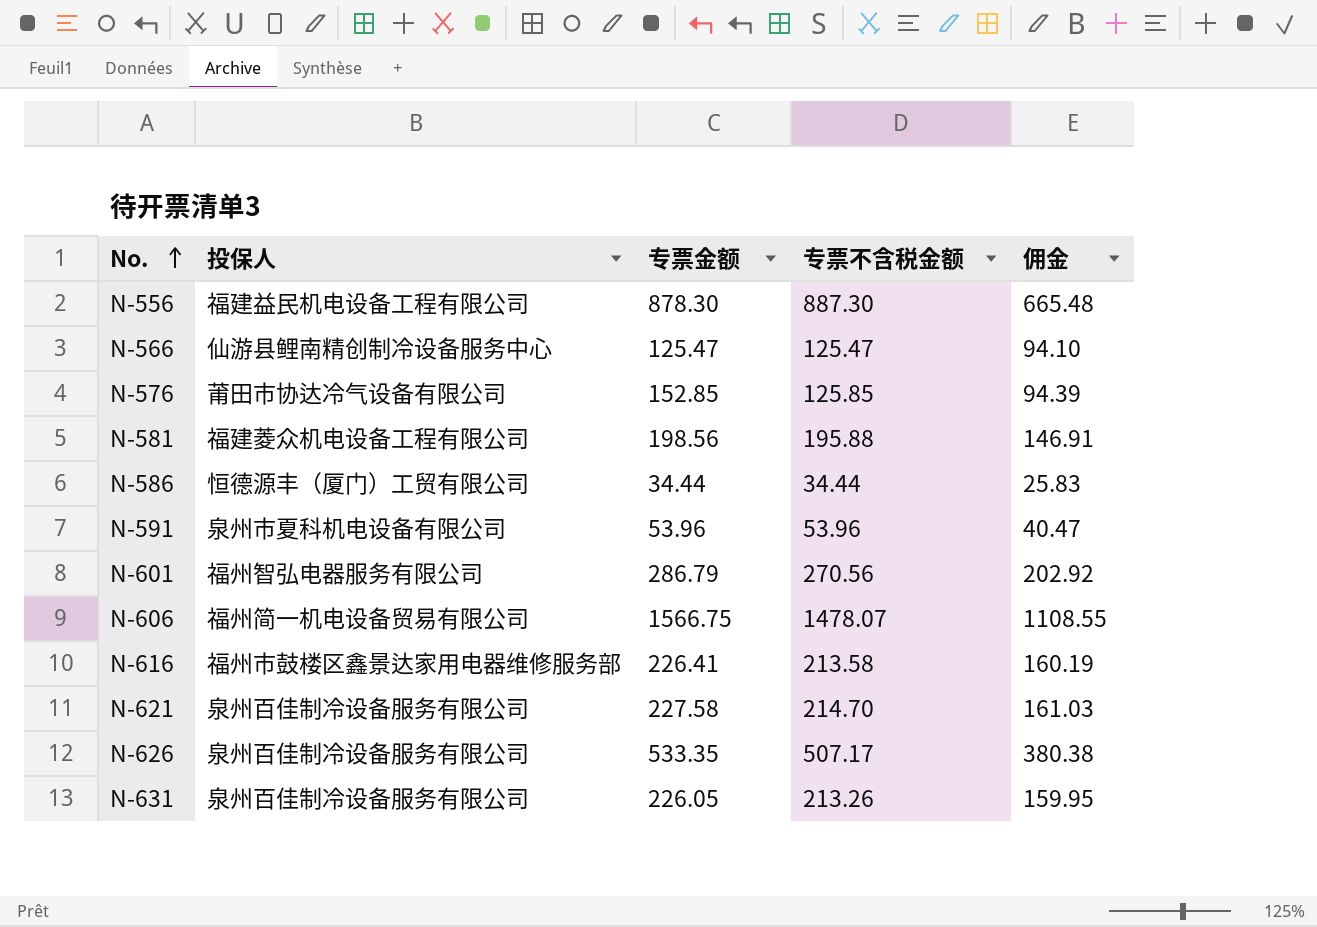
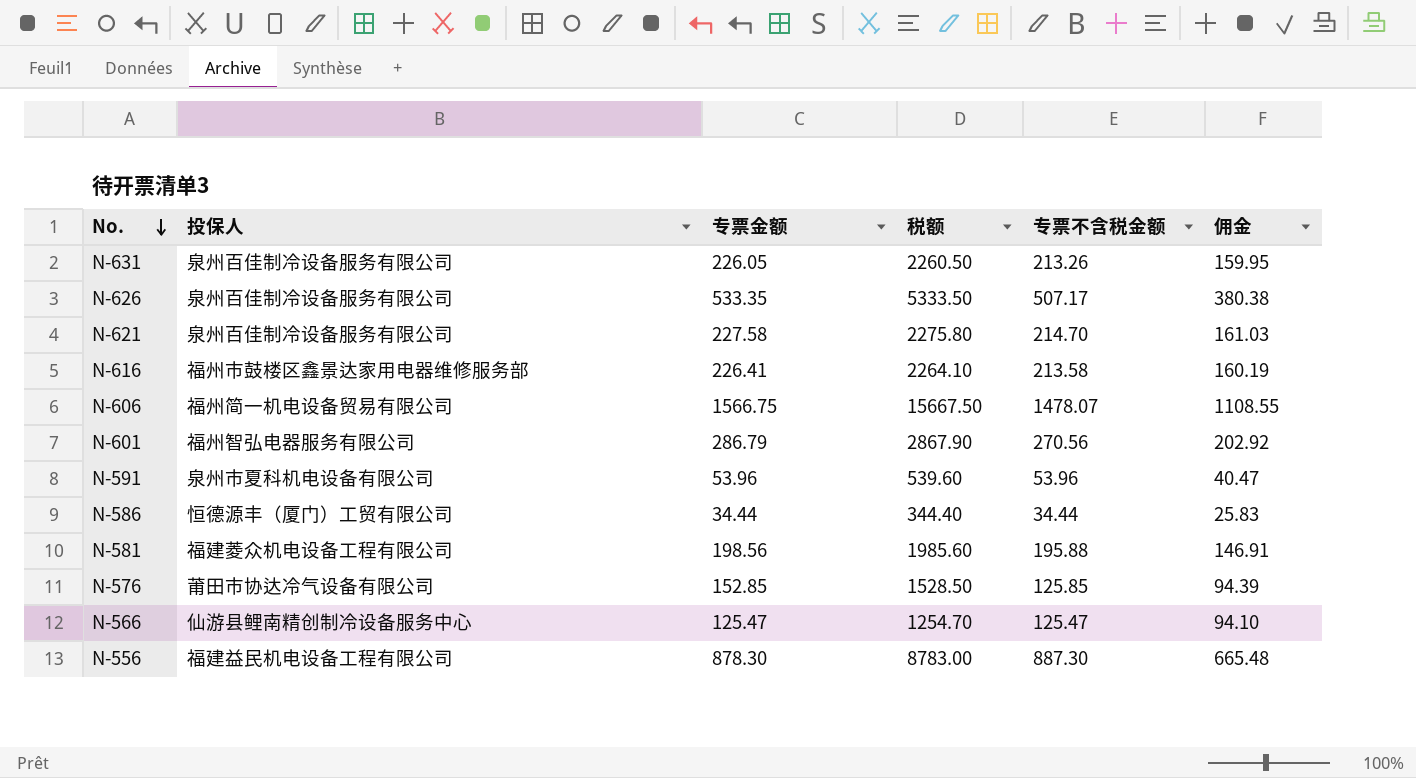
row order: No. ascending -> No. descending
column 税额 | formula: none -> [专票金额] * 10

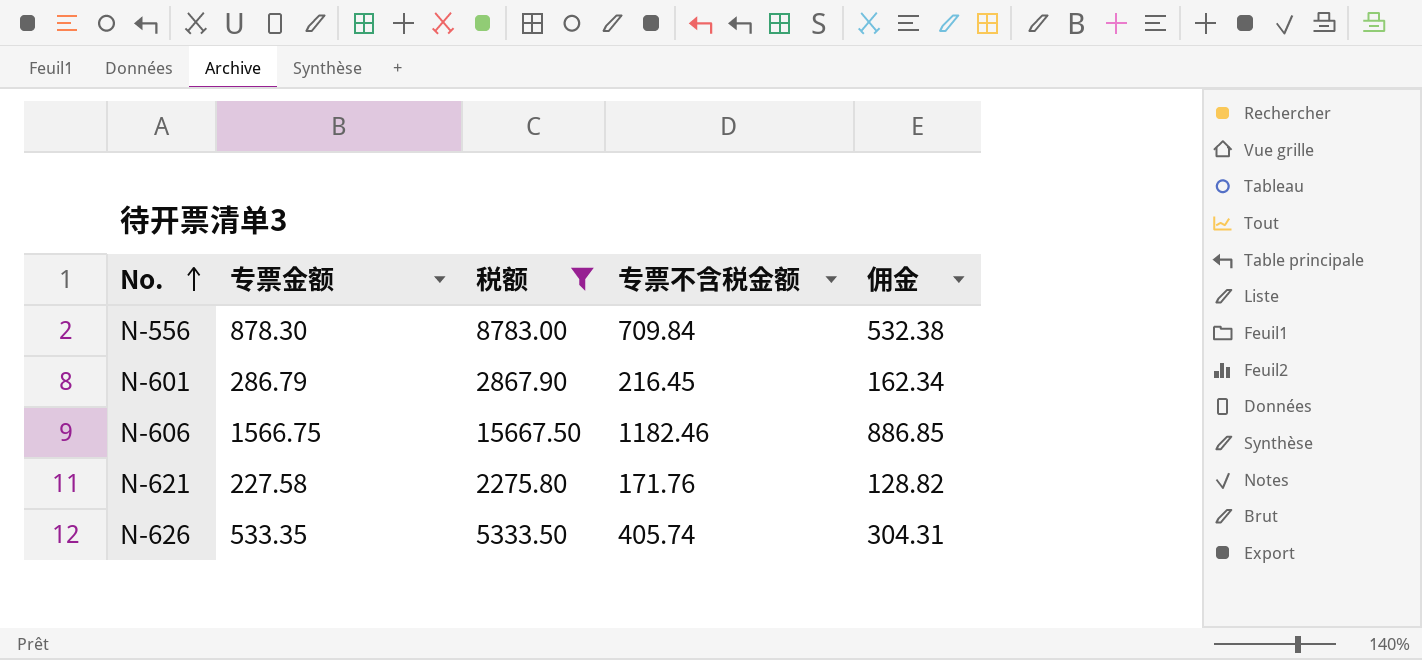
filter: none -> 税额 >= 2275.80
row order: No. descending -> No. ascending
column 投保人 | position: 2 -> none
N-556 | 专票不含税金额: 887.30 -> 709.84
N-556 | 佣金: 665.48 -> 532.38
N-601 | 专票不含税金额: 270.56 -> 216.45
N-601 | 佣金: 202.92 -> 162.34
N-606 | 专票不含税金额: 1478.07 -> 1182.46
N-606 | 佣金: 1108.55 -> 886.85
N-621 | 专票不含税金额: 214.70 -> 171.76
N-621 | 佣金: 161.03 -> 128.82
N-626 | 专票不含税金额: 507.17 -> 405.74
N-626 | 佣金: 380.38 -> 304.31

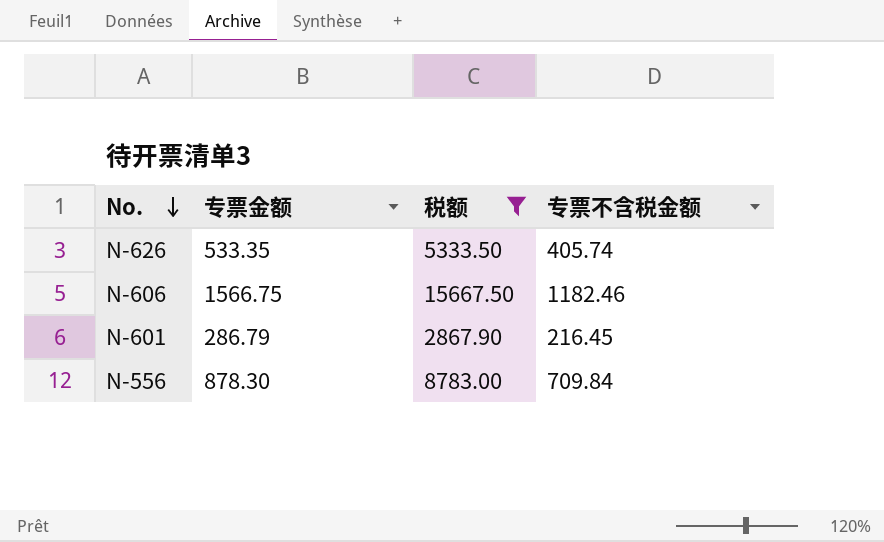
row order: No. ascending -> No. descending
column 佣金 | formula: [专票不含税金额] * 0.75 -> none
row N-621: 227.58 | 2275.80 | 171.76 | 128.82 -> none

